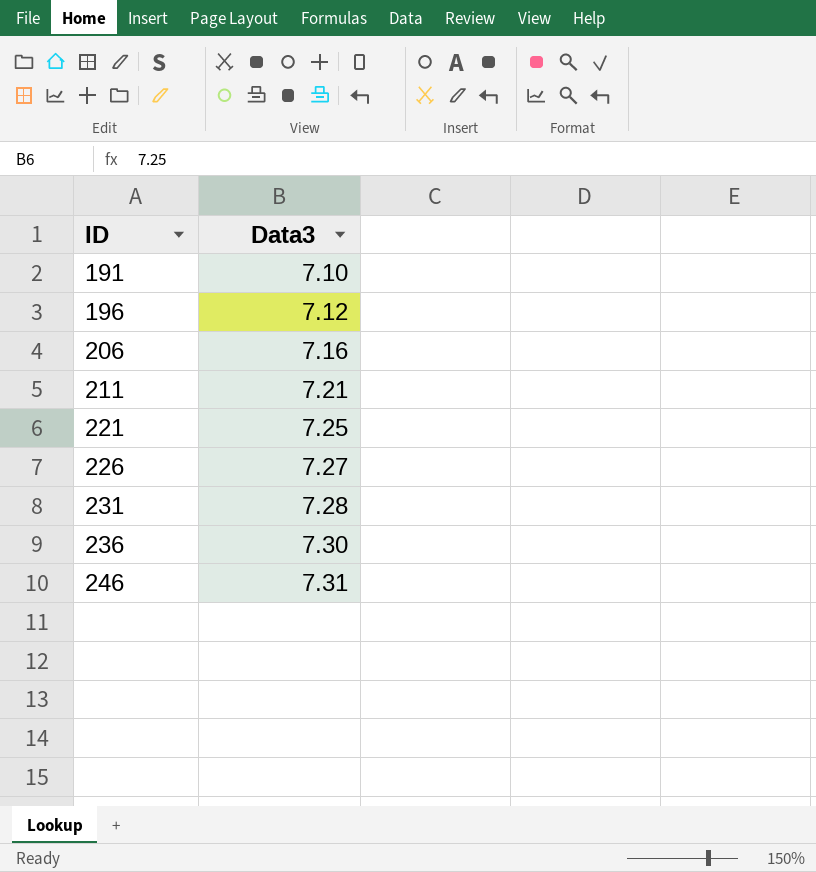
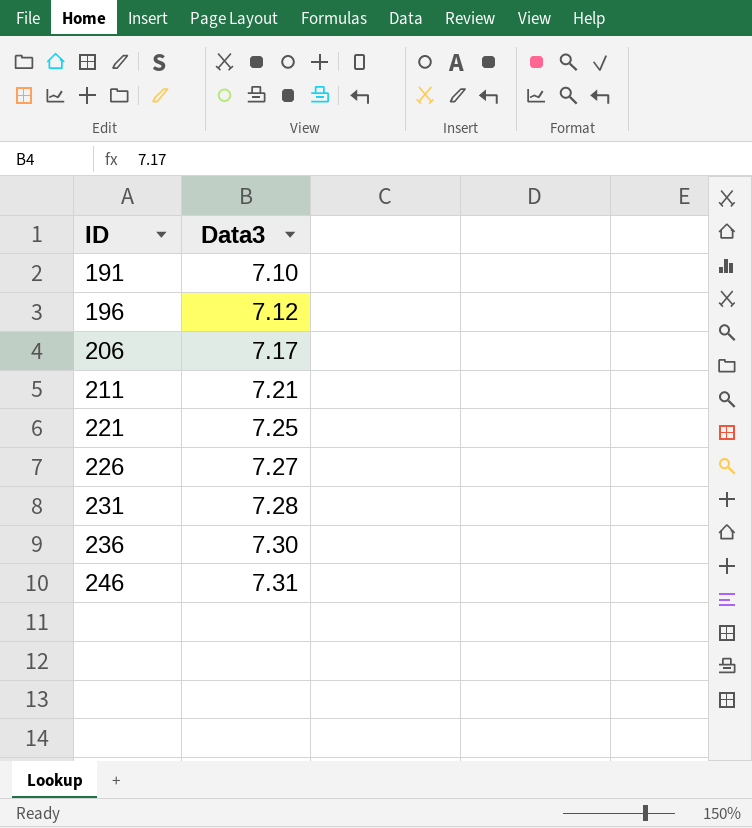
206 | Data3: 7.16 -> 7.17

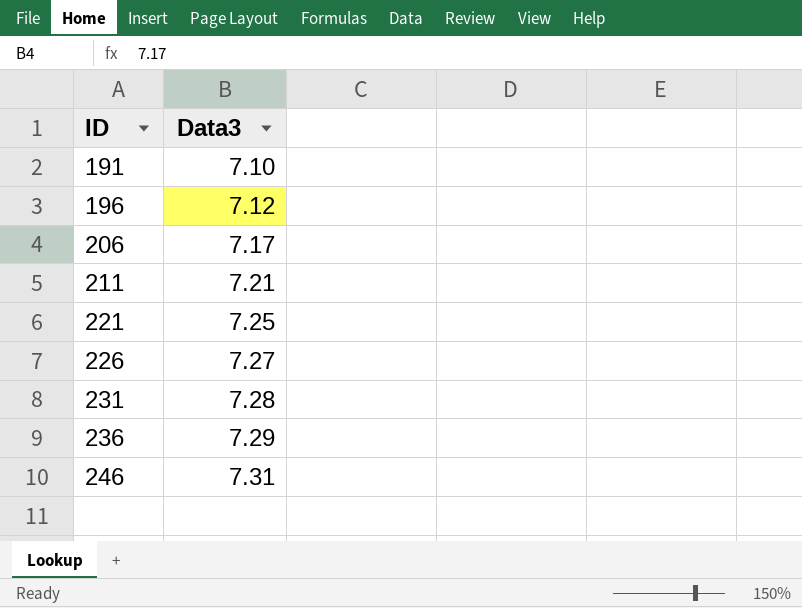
236 | Data3: 7.30 -> 7.29

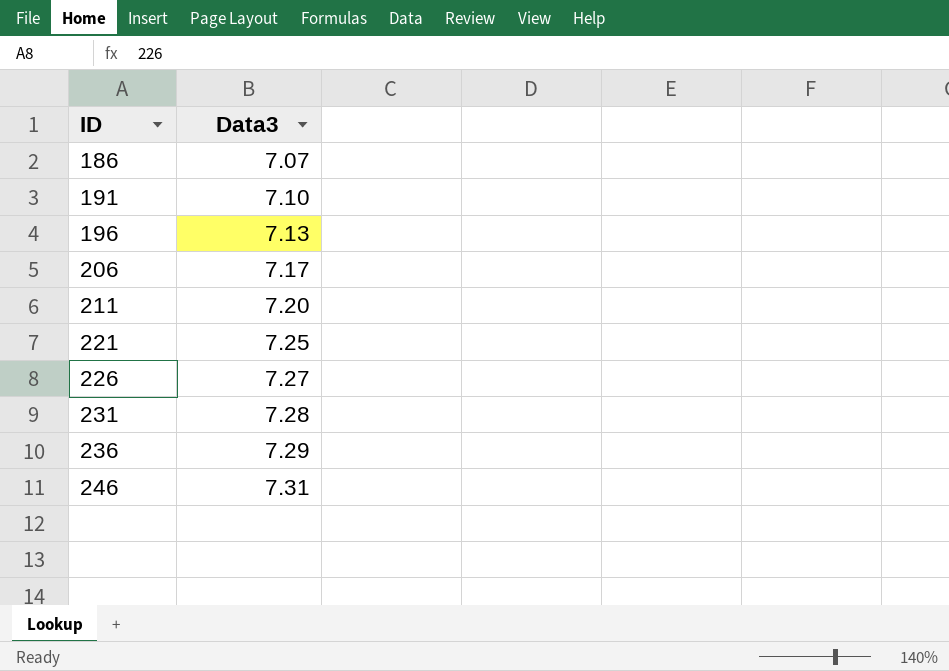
row 186: none -> 7.07
196 | Data3: 7.12 -> 7.13
211 | Data3: 7.21 -> 7.20

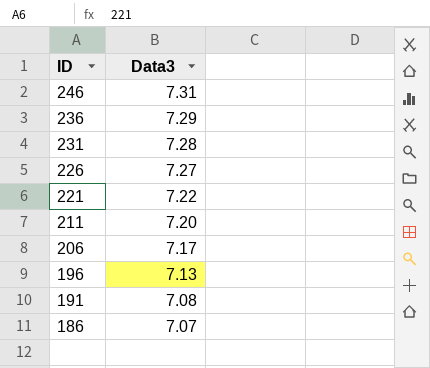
row order: ID ascending -> ID descending
221 | Data3: 7.25 -> 7.22
191 | Data3: 7.10 -> 7.08

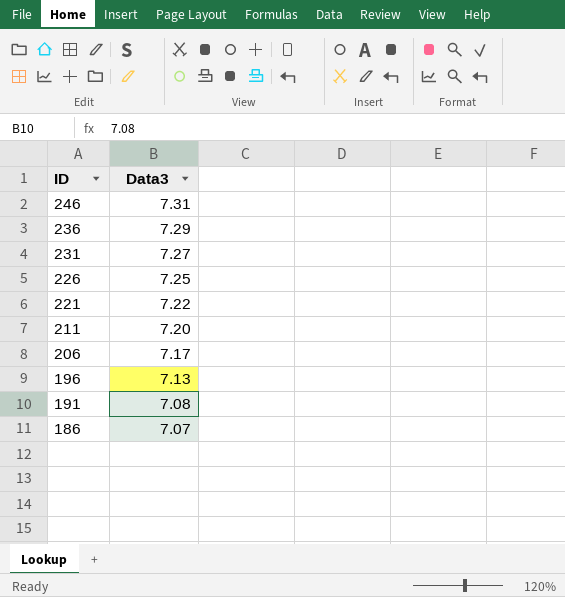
231 | Data3: 7.28 -> 7.27
226 | Data3: 7.27 -> 7.25

